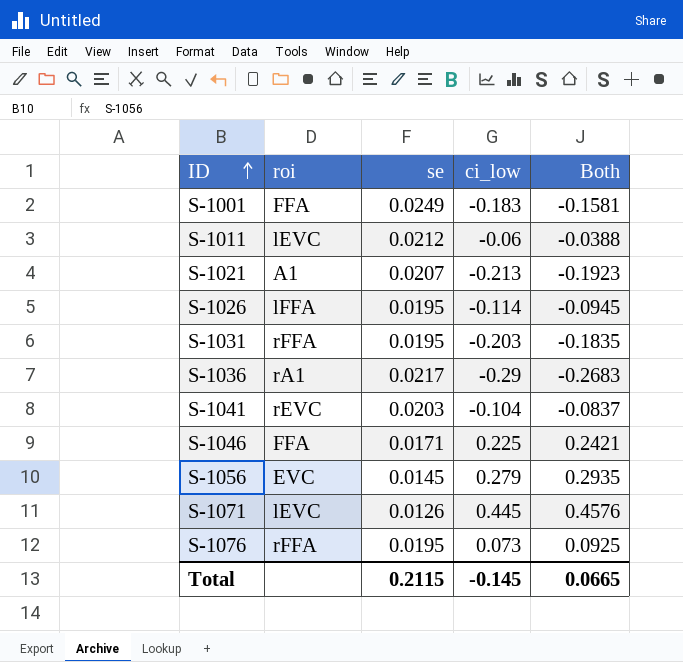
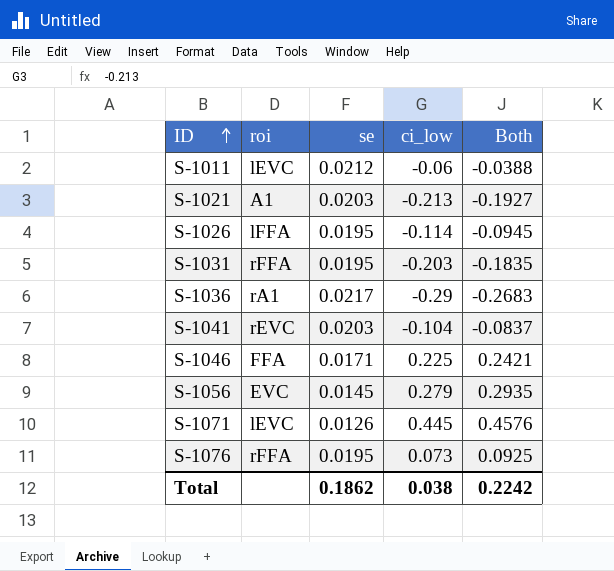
row S-1001: FFA | 0.0249 | -0.183 | -0.1581 -> none
S-1021 | se: 0.0207 -> 0.0203
S-1021 | Both: -0.1923 -> -0.1927
Total | se: 0.2115 -> 0.1862
Total | ci_low: -0.145 -> 0.038
Total | Both: 0.0665 -> 0.2242

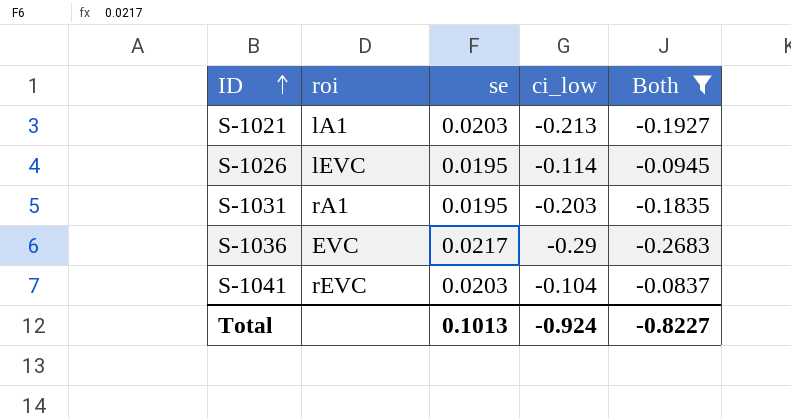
filter: none -> Both <= -0.0837
S-1021 | roi: A1 -> lA1
S-1026 | roi: lFFA -> lEVC
S-1031 | roi: rFFA -> rA1
S-1036 | roi: rA1 -> EVC
Total | se: 0.1862 -> 0.1013
Total | ci_low: 0.038 -> -0.924
Total | Both: 0.2242 -> -0.8227

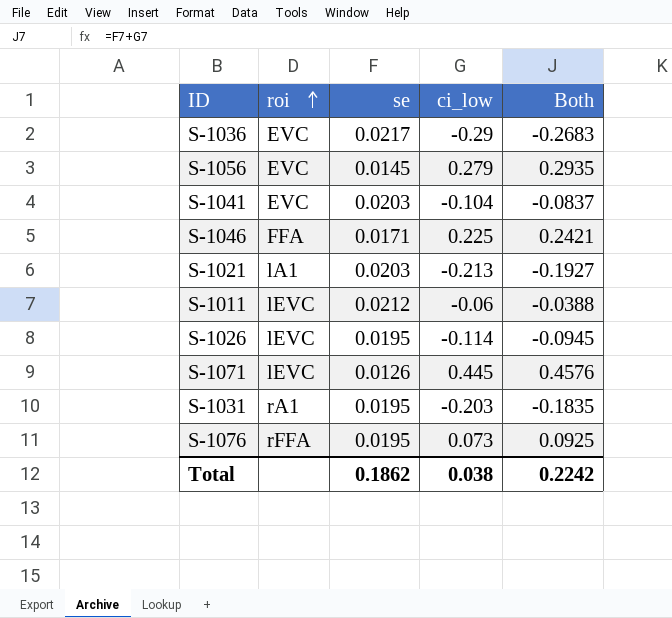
filter: Both <= -0.0837 -> none
row order: ID ascending -> roi ascending
S-1041 | roi: rEVC -> EVC
Total | se: 0.1013 -> 0.1862
Total | ci_low: -0.924 -> 0.038
Total | Both: -0.8227 -> 0.2242

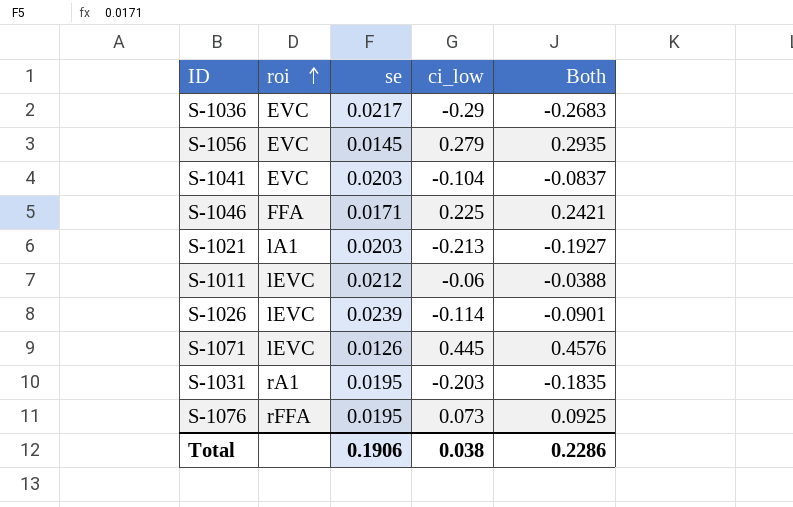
S-1026 | se: 0.0195 -> 0.0239
S-1026 | Both: -0.0945 -> -0.0901
Total | se: 0.1862 -> 0.1906
Total | Both: 0.2242 -> 0.2286

